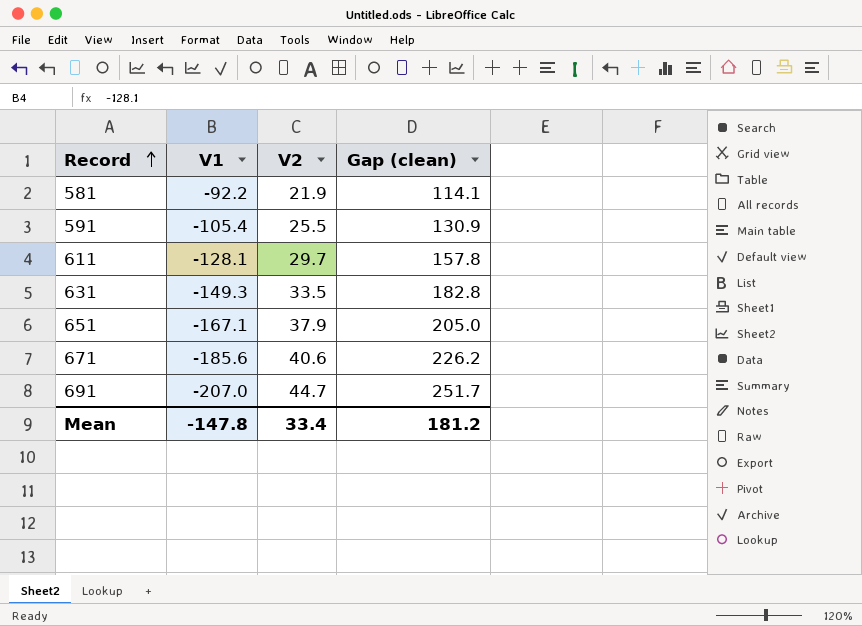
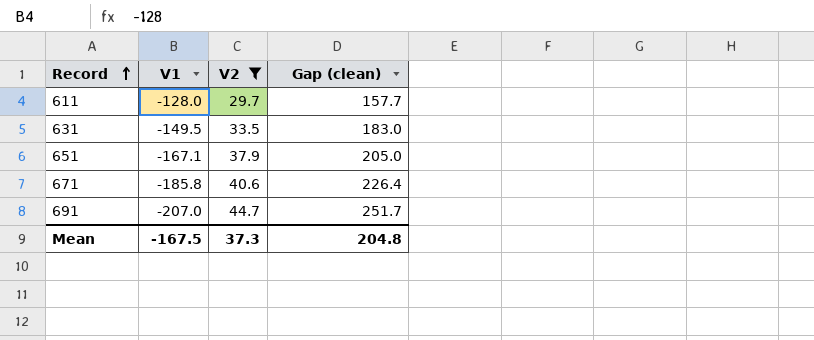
filter: none -> V2 >= 29.7
611 | V1: -128.1 -> -128.0
611 | Gap (clean): 157.8 -> 157.7
631 | V1: -149.3 -> -149.5
631 | Gap (clean): 182.8 -> 183.0
671 | V1: -185.6 -> -185.8
671 | Gap (clean): 226.2 -> 226.4
Mean | V1: -147.8 -> -167.5
Mean | V2: 33.4 -> 37.3
Mean | Gap (clean): 181.2 -> 204.8

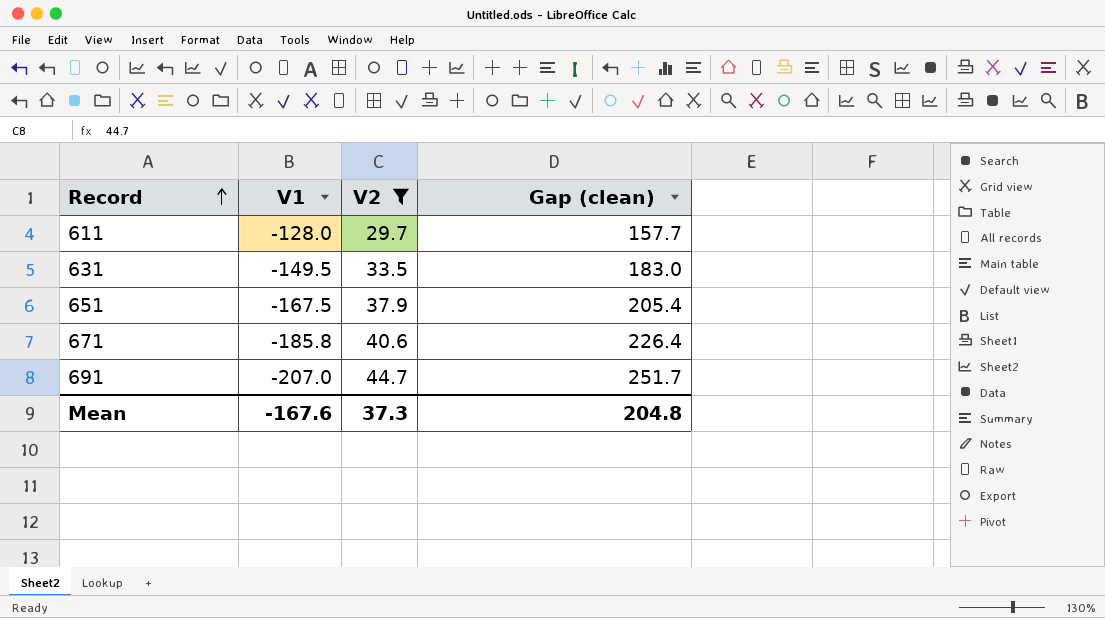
651 | V1: -167.1 -> -167.5
651 | Gap (clean): 205.0 -> 205.4
Mean | V1: -167.5 -> -167.6

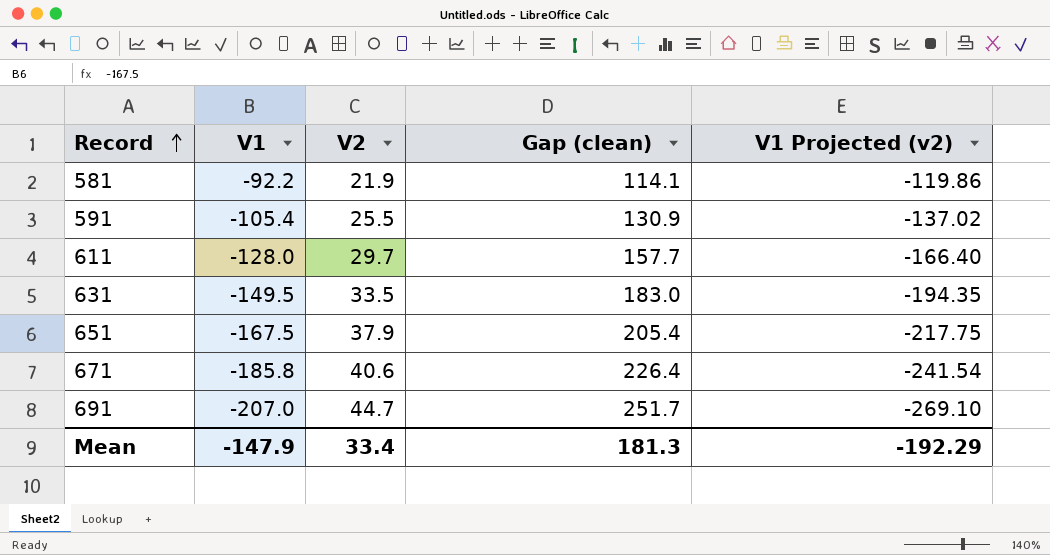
filter: V2 >= 29.7 -> none
column V1 Projected (v2) | formula: none -> [V1] * 1.3
Mean | V1: -167.6 -> -147.9
Mean | V2: 37.3 -> 33.4
Mean | Gap (clean): 204.8 -> 181.3

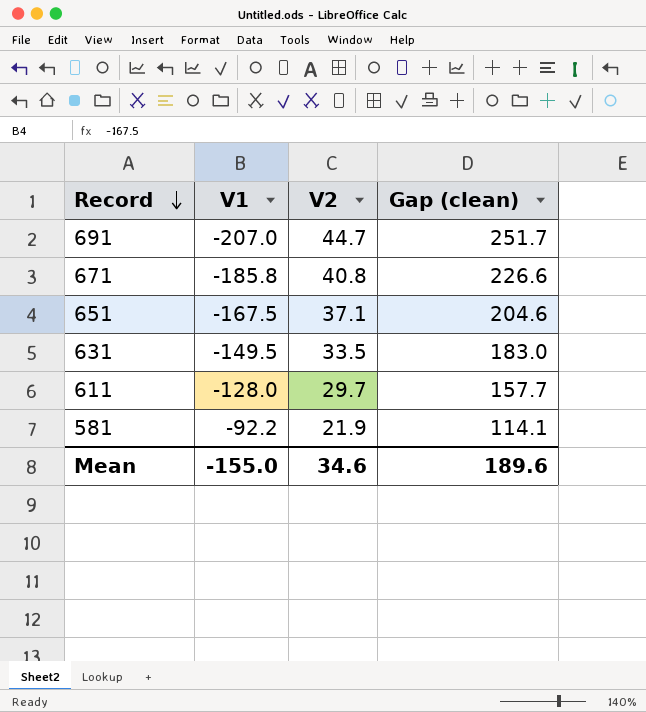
row order: Record ascending -> Record descending
column V1 Projected (v2) | formula: [V1] * 1.3 -> none
row 591: -105.4 | 25.5 | 130.9 | -137.02 -> none
671 | V2: 40.6 -> 40.8
671 | Gap (clean): 226.4 -> 226.6
651 | V2: 37.9 -> 37.1
651 | Gap (clean): 205.4 -> 204.6
Mean | V1: -147.9 -> -155.0
Mean | V2: 33.4 -> 34.6
Mean | Gap (clean): 181.3 -> 189.6

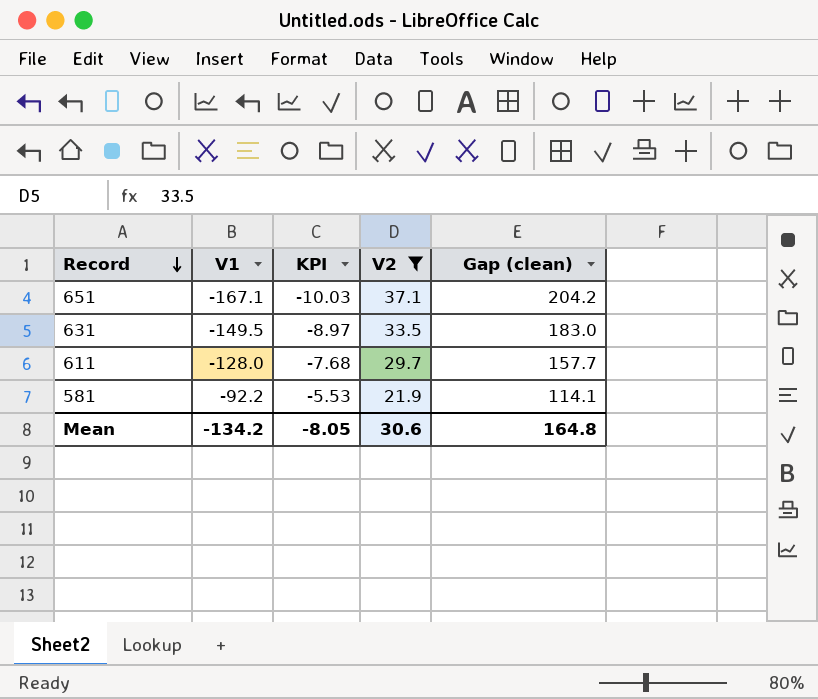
filter: none -> V2 <= 37.1
column KPI | formula: none -> [V1] * 0.06
651 | V1: -167.5 -> -167.1
651 | Gap (clean): 204.6 -> 204.2
Mean | V1: -155.0 -> -134.2
Mean | V2: 34.6 -> 30.6
Mean | Gap (clean): 189.6 -> 164.8

